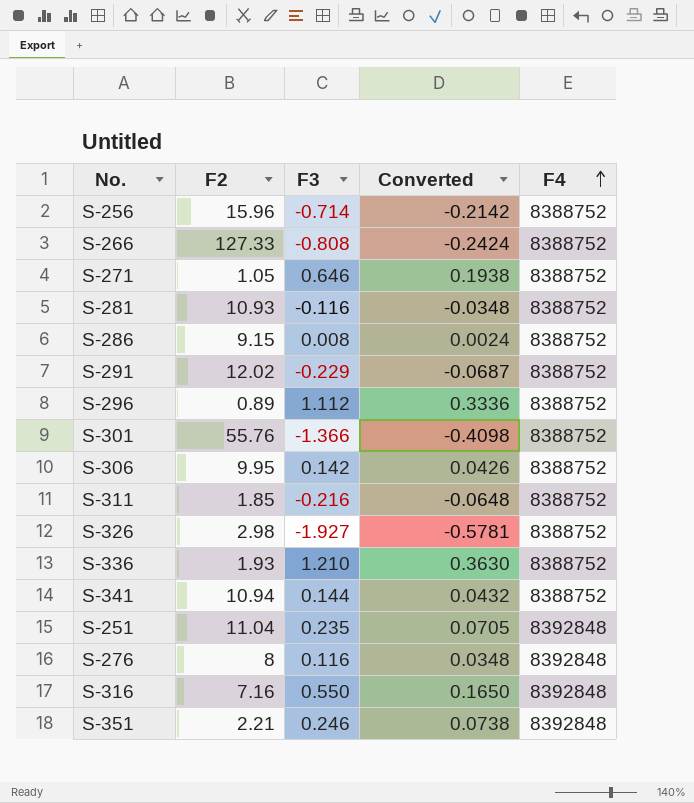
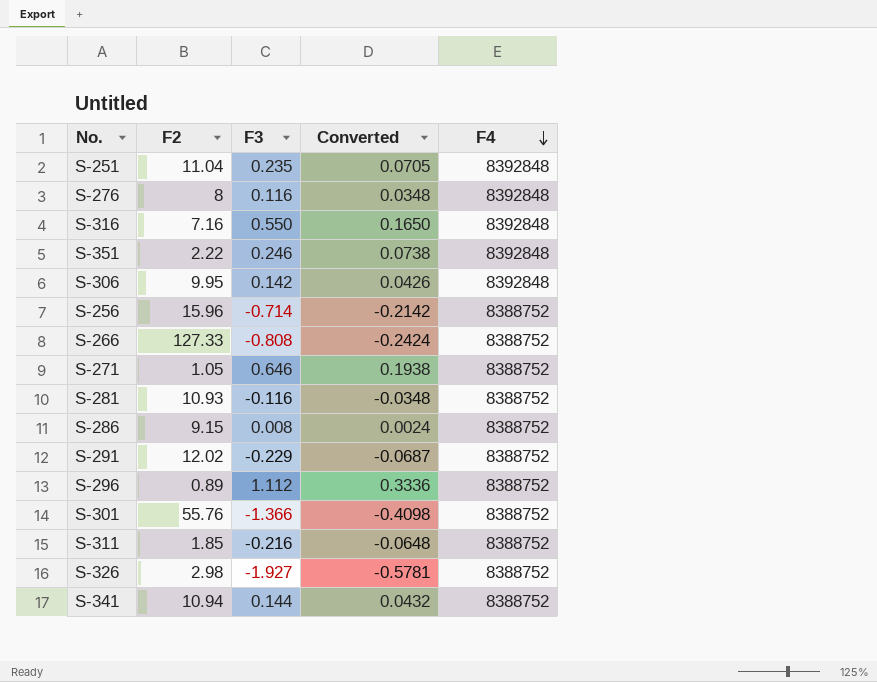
row order: F4 ascending -> F4 descending
row S-336: 1.93 | 1.210 | 0.3630 | 8388752 -> none
S-351 | F2: 2.21 -> 2.22
S-306 | F4: 8388752 -> 8392848

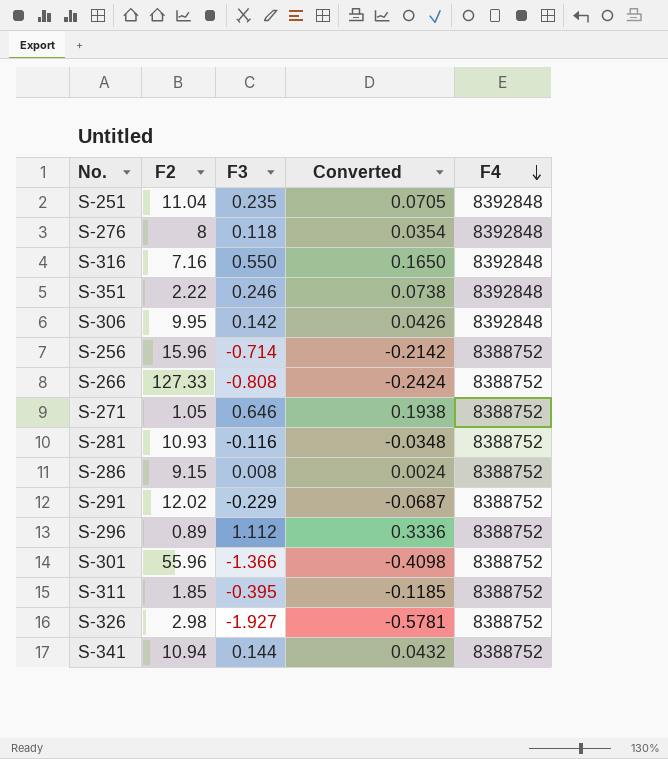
S-276 | F3: 0.116 -> 0.118
S-276 | Converted: 0.0348 -> 0.0354
S-301 | F2: 55.76 -> 55.96
S-311 | F3: -0.216 -> -0.395
S-311 | Converted: -0.0648 -> -0.1185

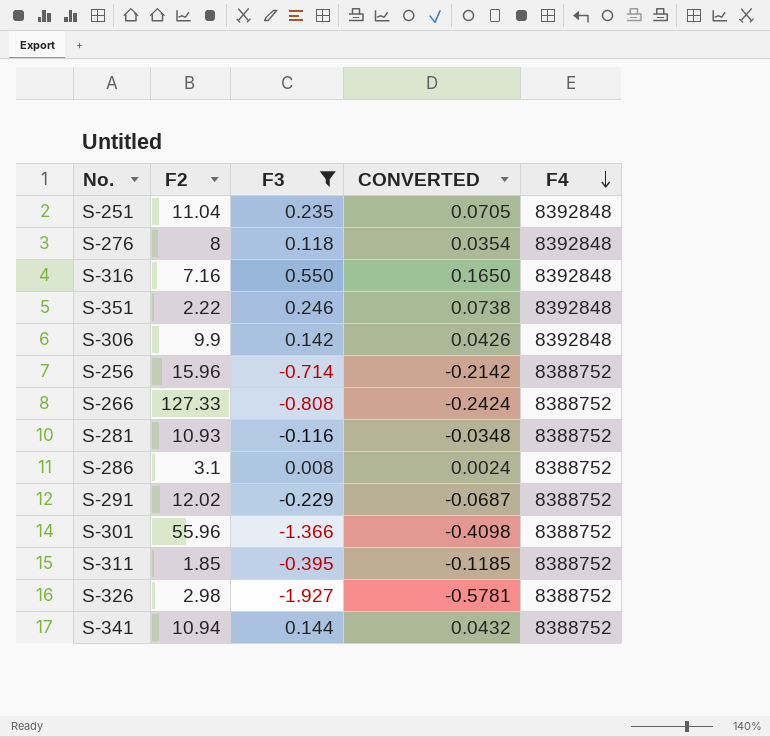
filter: none -> F3 <= 0.550
column name: Converted -> CONVERTED
S-306 | F2: 9.95 -> 9.9
S-286 | F2: 9.15 -> 3.1

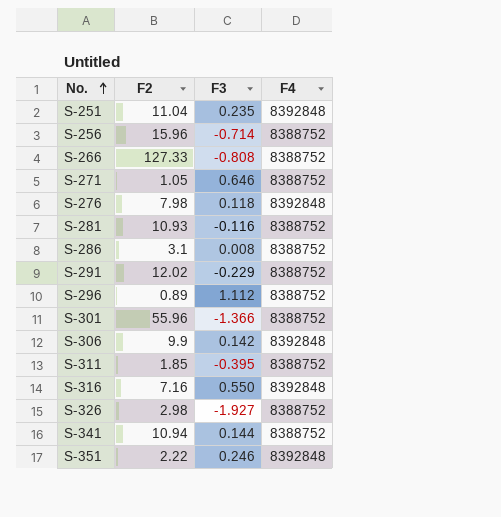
filter: F3 <= 0.550 -> none
row order: F4 descending -> No. ascending
column CONVERTED | formula: [F3] * 0.3 -> none
S-276 | F2: 8 -> 7.98

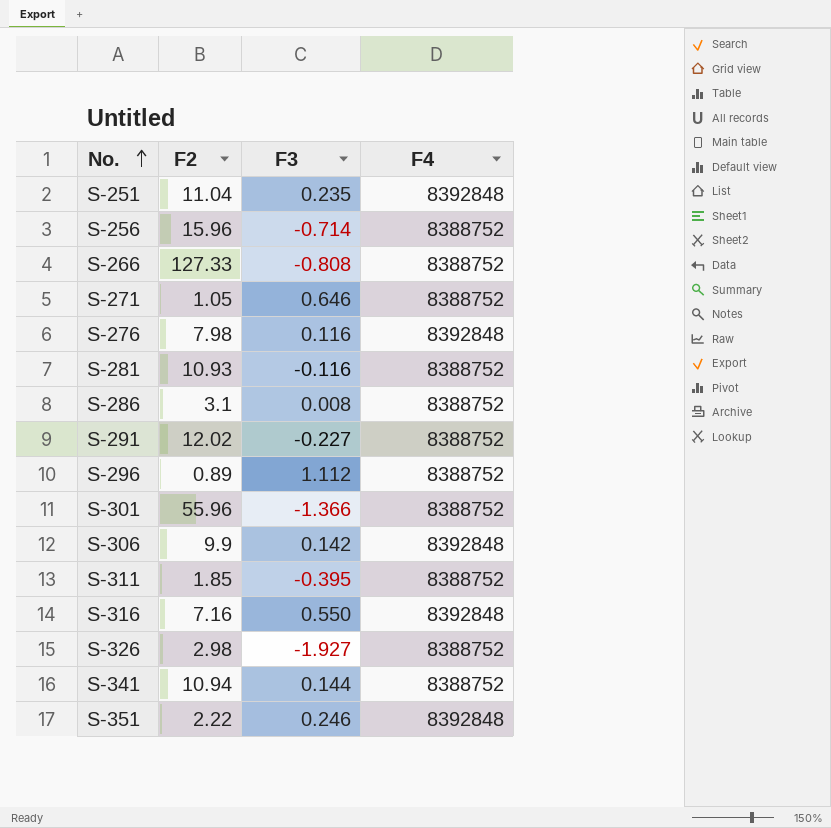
S-276 | F3: 0.118 -> 0.116
S-291 | F3: -0.229 -> -0.227

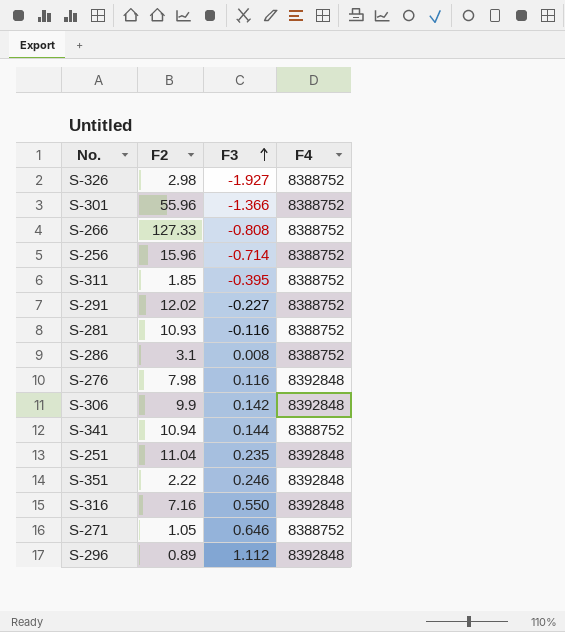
row order: No. ascending -> F3 ascending
S-296 | F4: 8388752 -> 8392848

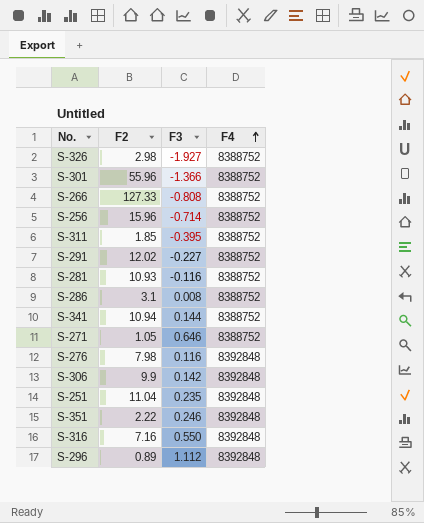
row order: F3 ascending -> F4 ascending

